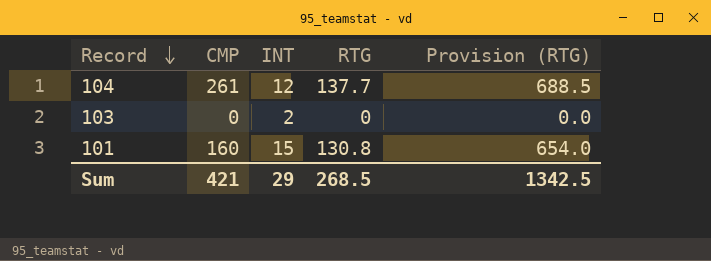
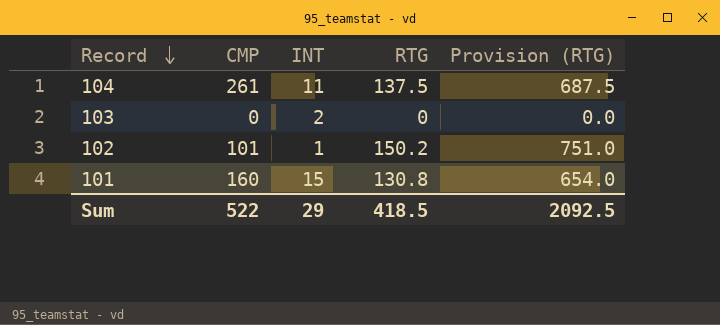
104 | INT: 12 -> 11
104 | RTG: 137.7 -> 137.5
104 | Provision (RTG): 688.5 -> 687.5
row 102: none -> 101 | 1 | 150.2 | 751.0
Sum | CMP: 421 -> 522
Sum | RTG: 268.5 -> 418.5
Sum | Provision (RTG): 1342.5 -> 2092.5

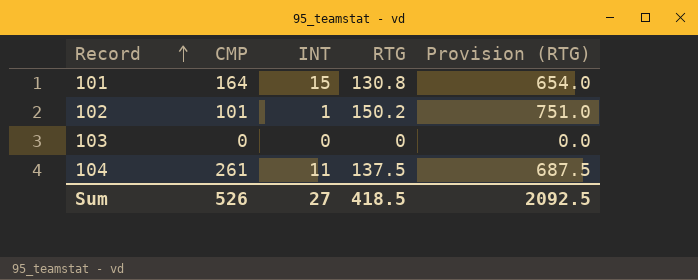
row order: Record descending -> Record ascending
101 | CMP: 160 -> 164
103 | INT: 2 -> 0
Sum | CMP: 522 -> 526
Sum | INT: 29 -> 27

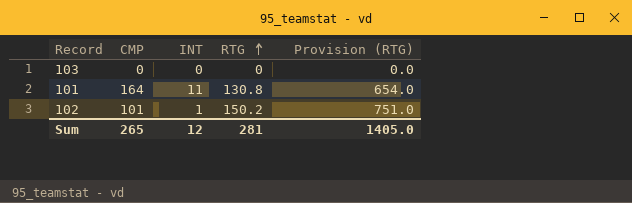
row order: Record ascending -> RTG ascending
row 104: 261 | 11 | 137.5 | 687.5 -> none
101 | INT: 15 -> 11
Sum | CMP: 526 -> 265
Sum | INT: 27 -> 12
Sum | RTG: 418.5 -> 281
Sum | Provision (RTG): 2092.5 -> 1405.0

